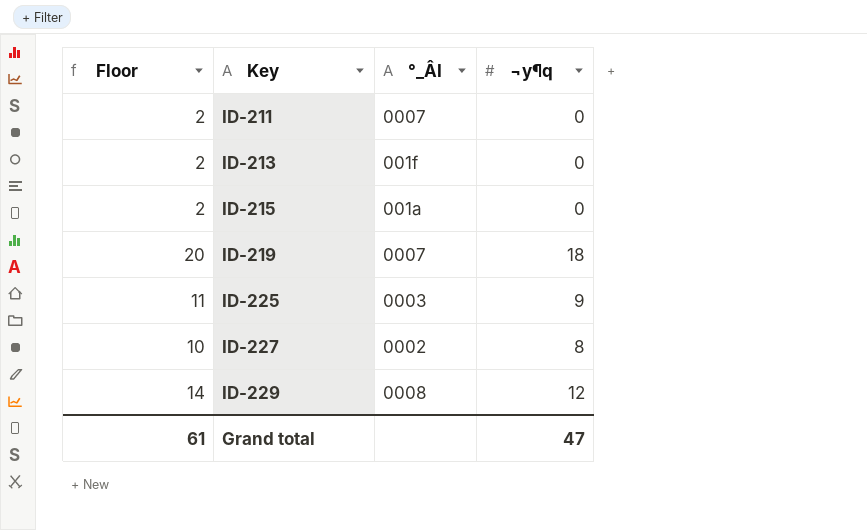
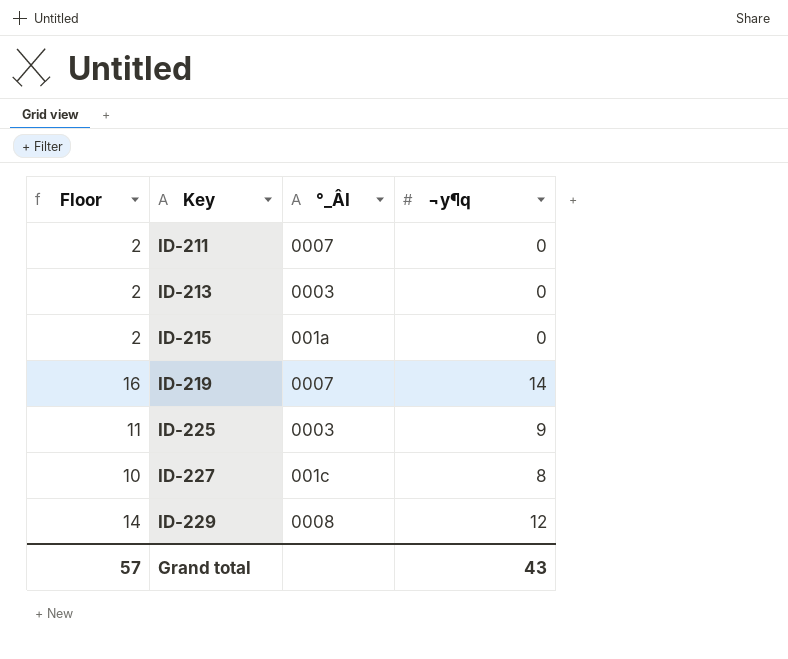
ID-213 | °_ÂI: 001f -> 0003
ID-219 | Floor: 20 -> 16
ID-219 | ¬y¶q: 18 -> 14
ID-227 | °_ÂI: 0002 -> 001c
Grand total | Floor: 61 -> 57
Grand total | ¬y¶q: 47 -> 43

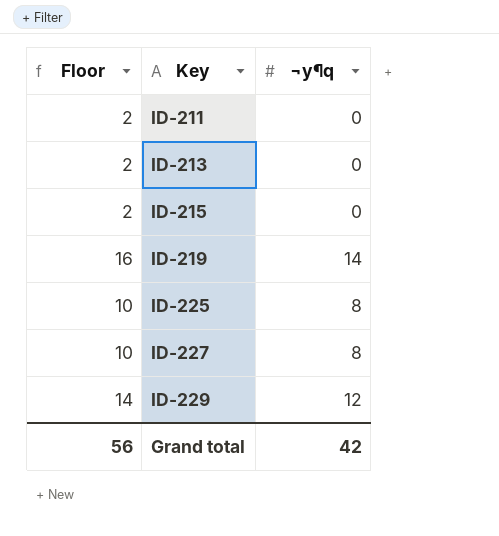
column °_ÂI | position: 3 -> none
ID-225 | Floor: 11 -> 10
ID-225 | ¬y¶q: 9 -> 8
Grand total | Floor: 57 -> 56
Grand total | ¬y¶q: 43 -> 42

